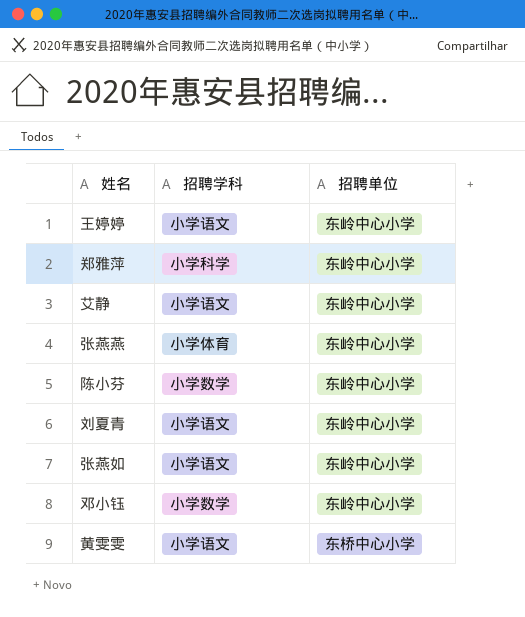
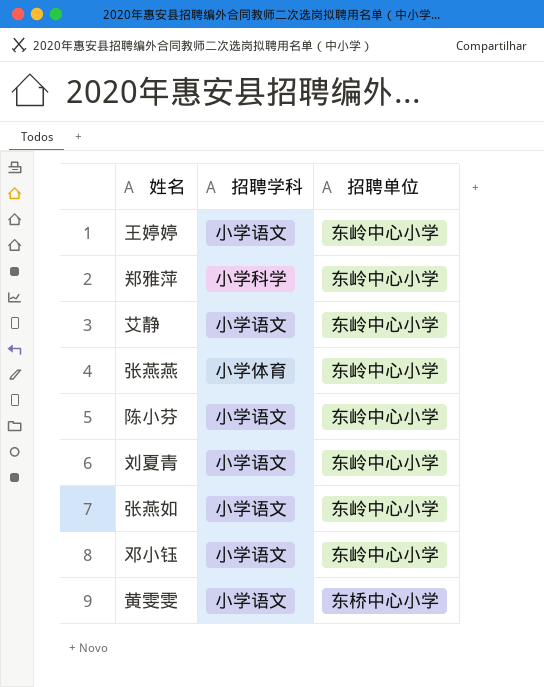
陈小芬 | 招聘学科: 小学数学 -> 小学语文
邓小钰 | 招聘学科: 小学数学 -> 小学语文

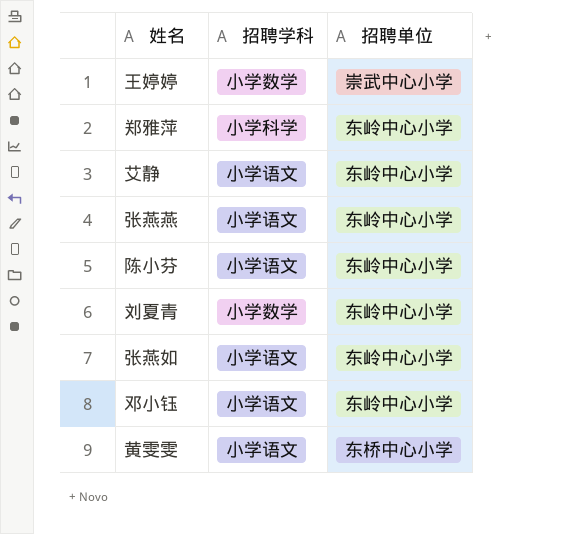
王婷婷 | 招聘学科: 小学语文 -> 小学数学
王婷婷 | 招聘单位: 东岭中心小学 -> 崇武中心小学
张燕燕 | 招聘学科: 小学体育 -> 小学语文
刘夏青 | 招聘学科: 小学语文 -> 小学数学

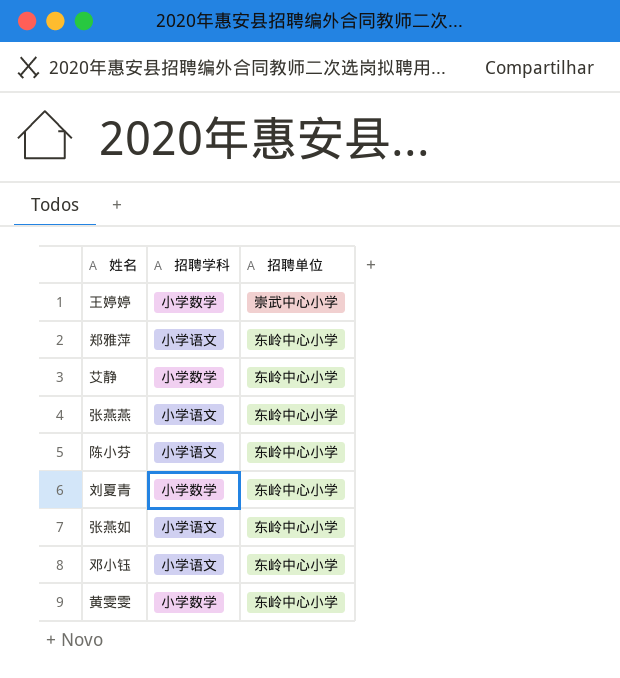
郑雅萍 | 招聘学科: 小学科学 -> 小学语文
艾静 | 招聘学科: 小学语文 -> 小学数学
黄雯雯 | 招聘学科: 小学语文 -> 小学数学
黄雯雯 | 招聘单位: 东桥中心小学 -> 东岭中心小学

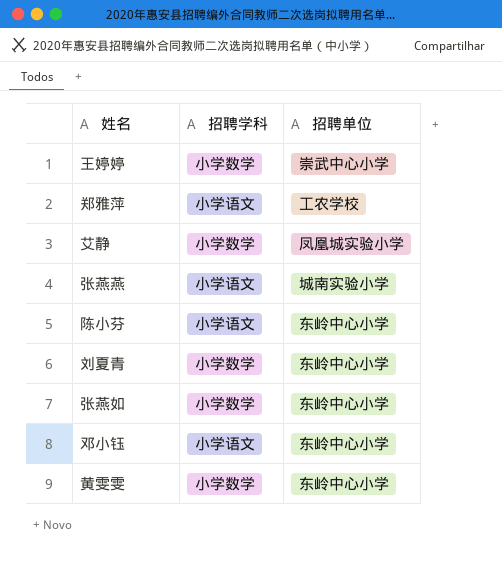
郑雅萍 | 招聘单位: 东岭中心小学 -> 工农学校
艾静 | 招聘单位: 东岭中心小学 -> 凤凰城实验小学
张燕燕 | 招聘单位: 东岭中心小学 -> 城南实验小学
张燕如 | 招聘学科: 小学语文 -> 小学数学

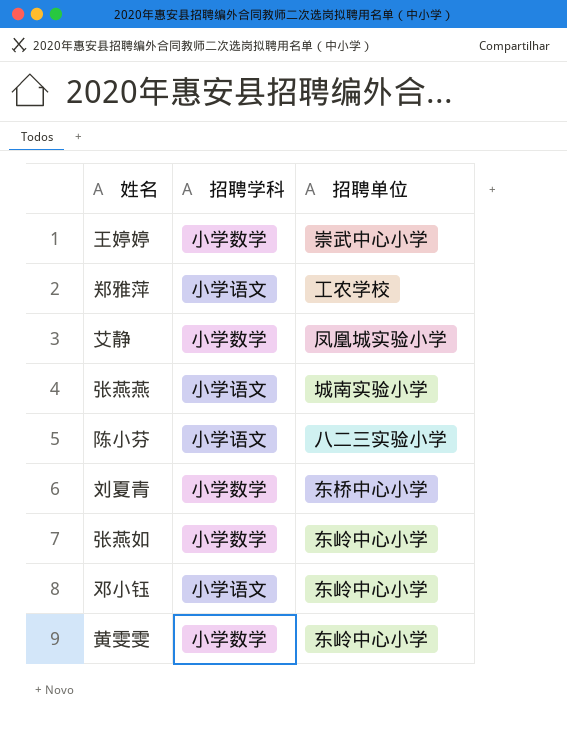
陈小芬 | 招聘单位: 东岭中心小学 -> 八二三实验小学
刘夏青 | 招聘单位: 东岭中心小学 -> 东桥中心小学

